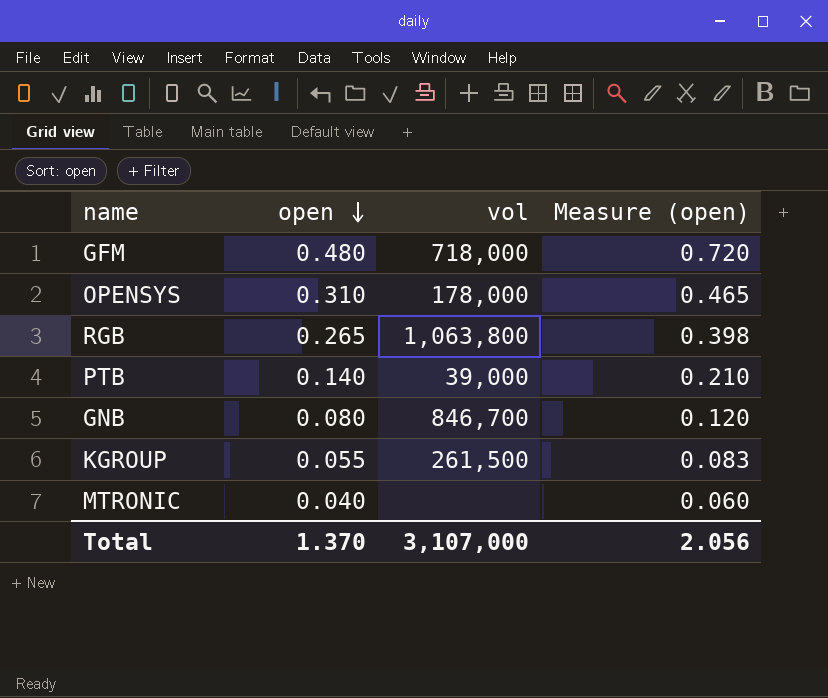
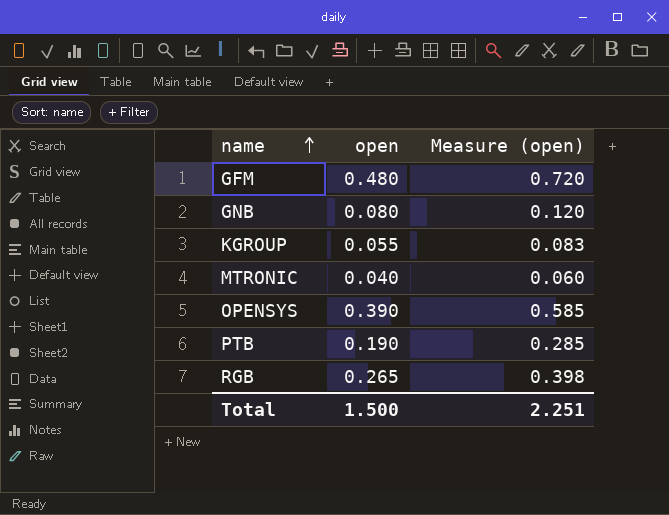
row order: open descending -> name ascending
column vol | position: 3 -> none
OPENSYS | open: 0.310 -> 0.390
OPENSYS | Measure (open): 0.465 -> 0.585
PTB | open: 0.140 -> 0.190
PTB | Measure (open): 0.210 -> 0.285
Total | open: 1.370 -> 1.500
Total | Measure (open): 2.056 -> 2.251

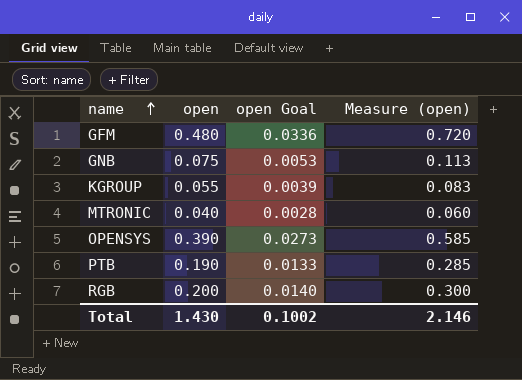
column open Goal | formula: none -> [open] * 0.07
GNB | open: 0.080 -> 0.075
GNB | Measure (open): 0.120 -> 0.113
RGB | open: 0.265 -> 0.200
RGB | Measure (open): 0.398 -> 0.300
Total | open: 1.500 -> 1.430
Total | Measure (open): 2.251 -> 2.146

